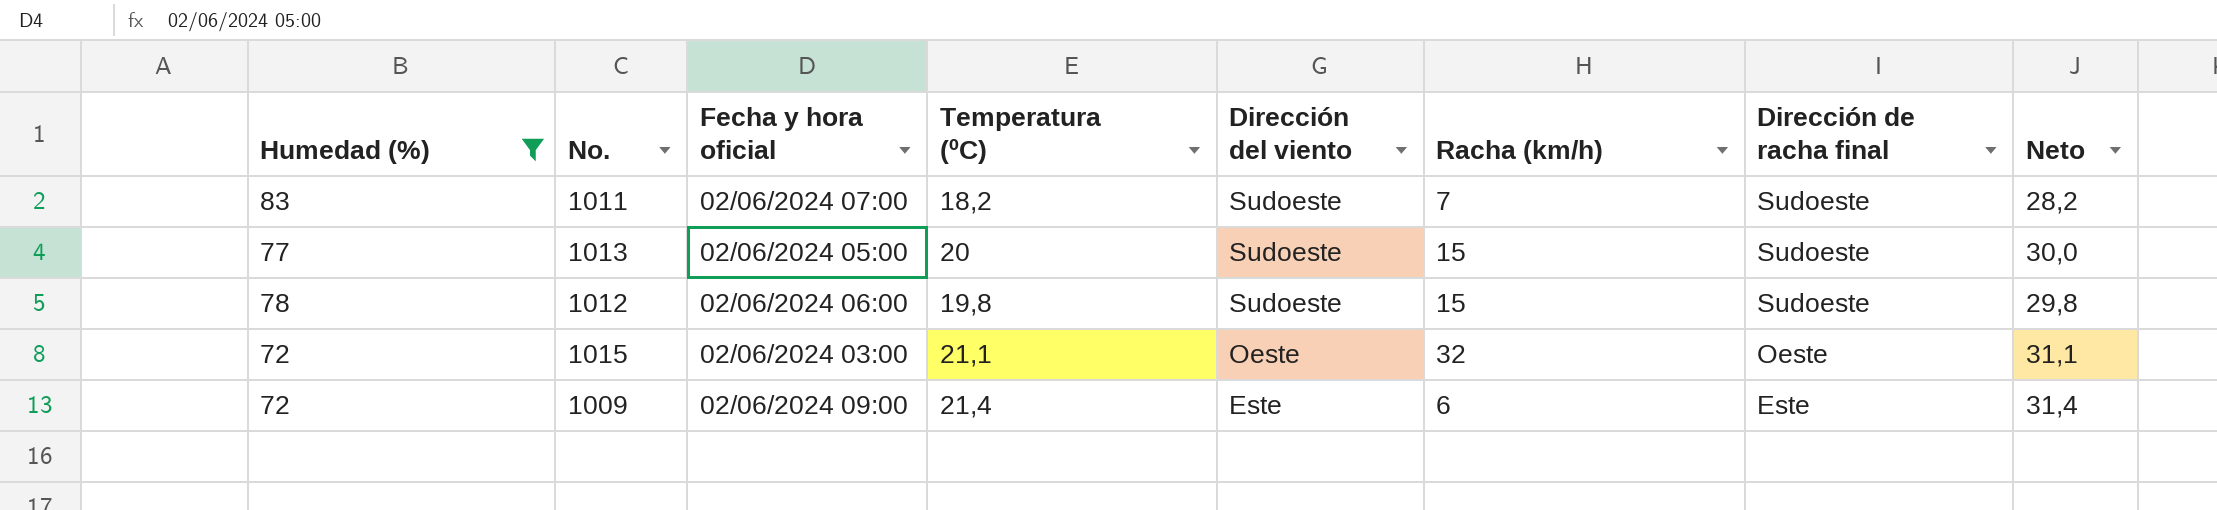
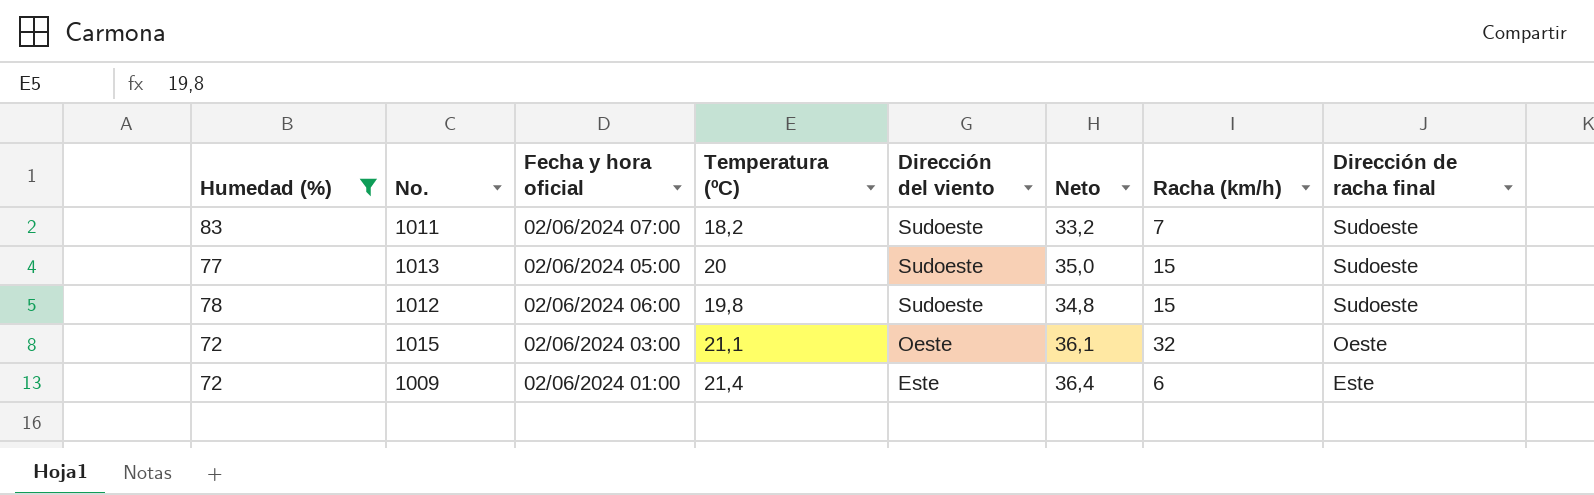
column Neto | formula: [Temperatura (ºC)] + 10 -> [Temperatura (ºC)] + 15
column Neto | position: 8 -> 6
1009 | Fecha y hora oficial: 02/06/2024 09:00 -> 02/06/2024 01:00

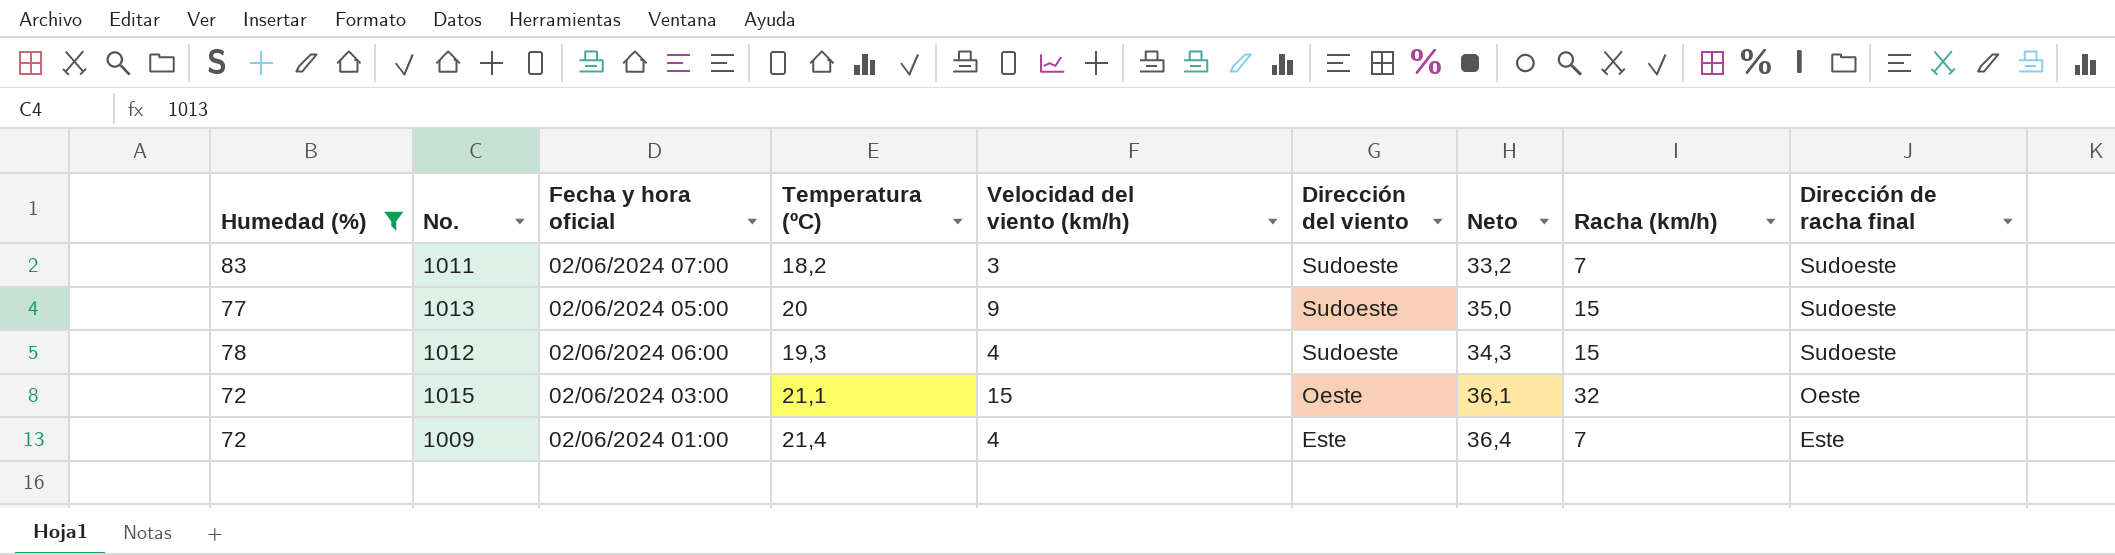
column Velocidad del viento (km/h) | position: none -> 5
1012 | Temperatura (ºC): 19,8 -> 19,3
1012 | Neto: 34,8 -> 34,3
1009 | Racha (km/h): 6 -> 7

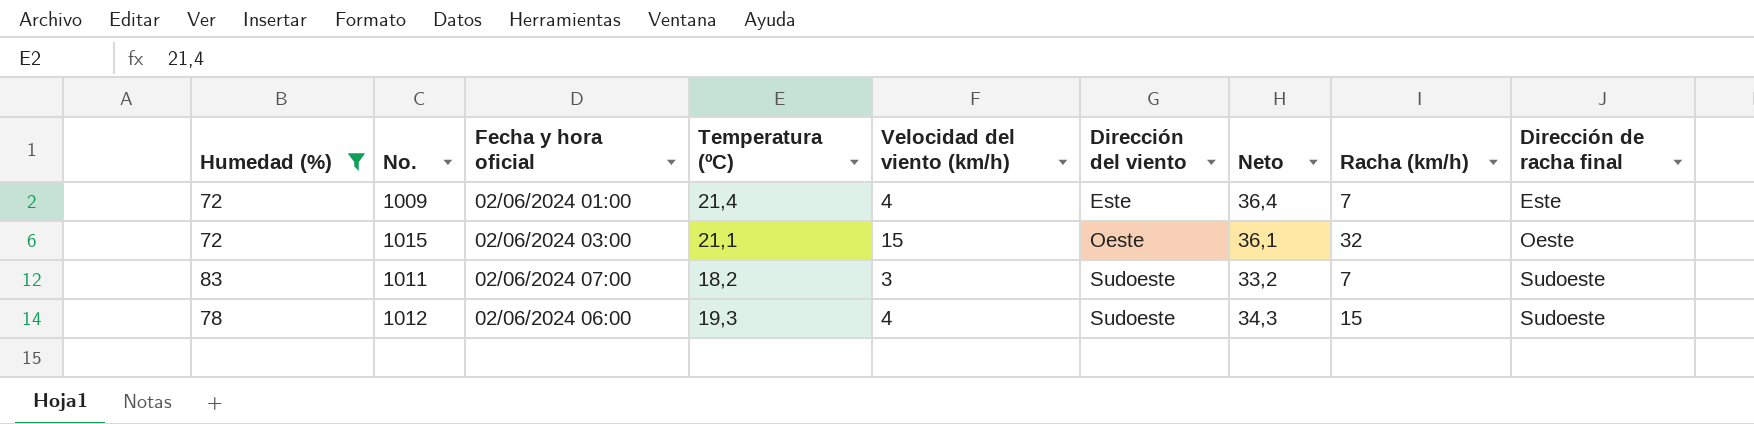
row order: Dirección del viento descending -> Dirección del viento ascending
row 1013: 77 | 02/06/2024 05:00 | 20 | 9 | Sudoeste | 35,0 | 15 | Sudoeste -> none

